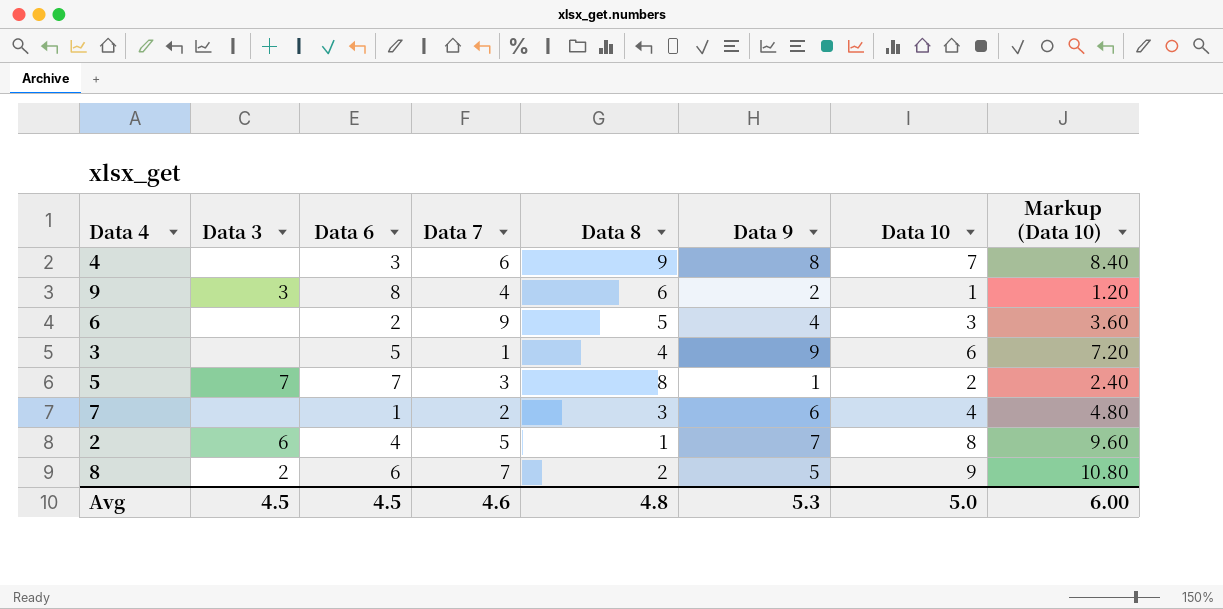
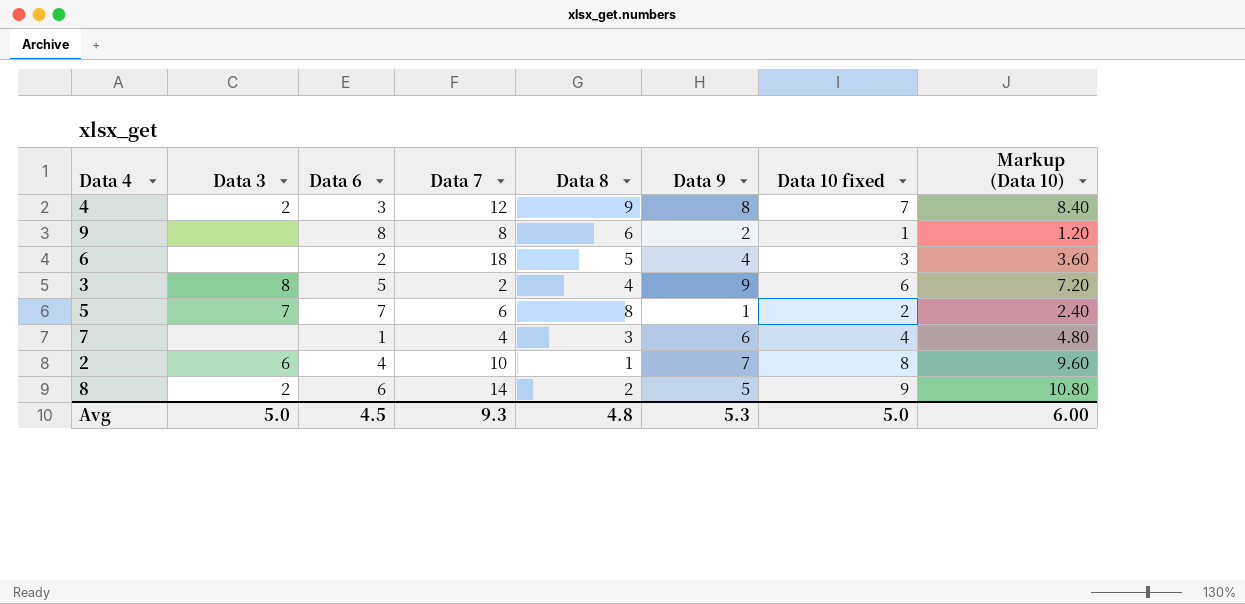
column name: Data 10 -> Data 10 fixed
4 | Data 3: none -> 2
4 | Data 7: 6 -> 12
9 | Data 3: 3 -> none
9 | Data 7: 4 -> 8
6 | Data 7: 9 -> 18
3 | Data 3: none -> 8
3 | Data 7: 1 -> 2
5 | Data 7: 3 -> 6
7 | Data 7: 2 -> 4
2 | Data 7: 5 -> 10
8 | Data 7: 7 -> 14
Avg | Data 3: 4.5 -> 5.0
Avg | Data 7: 4.6 -> 9.3

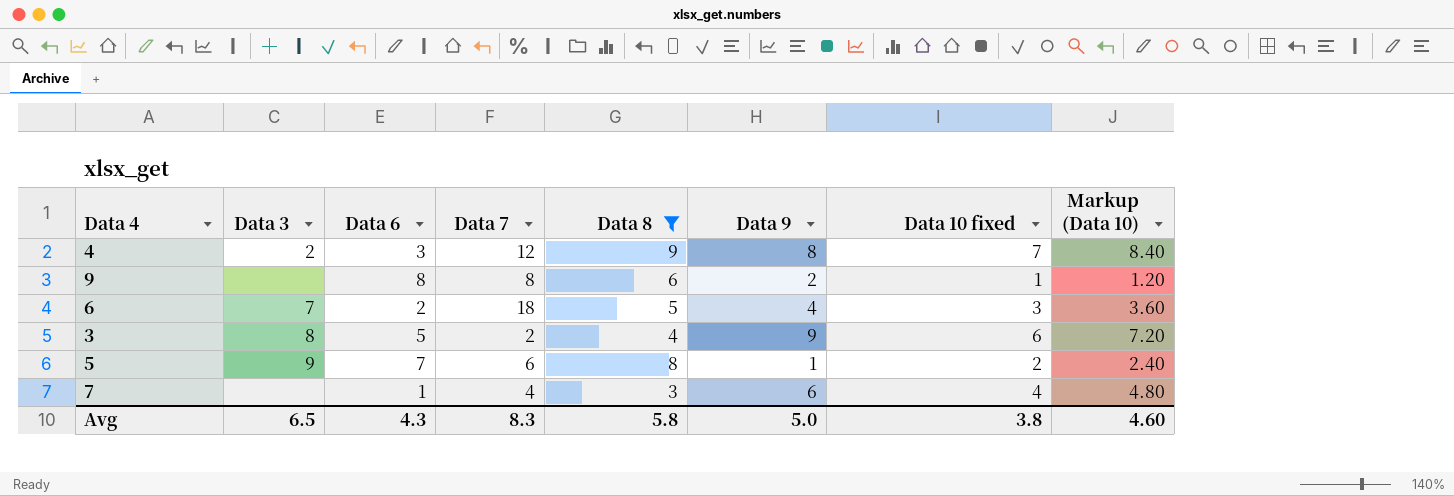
filter: none -> Data 8 >= 3
6 | Data 3: none -> 7
5 | Data 3: 7 -> 9
Avg | Data 3: 5.0 -> 6.5
Avg | Data 6: 4.5 -> 4.3
Avg | Data 7: 9.3 -> 8.3
Avg | Data 8: 4.8 -> 5.8
Avg | Data 9: 5.3 -> 5.0
Avg | Data 10 fixed: 5.0 -> 3.8
Avg | Markup (Data 10): 6.00 -> 4.60

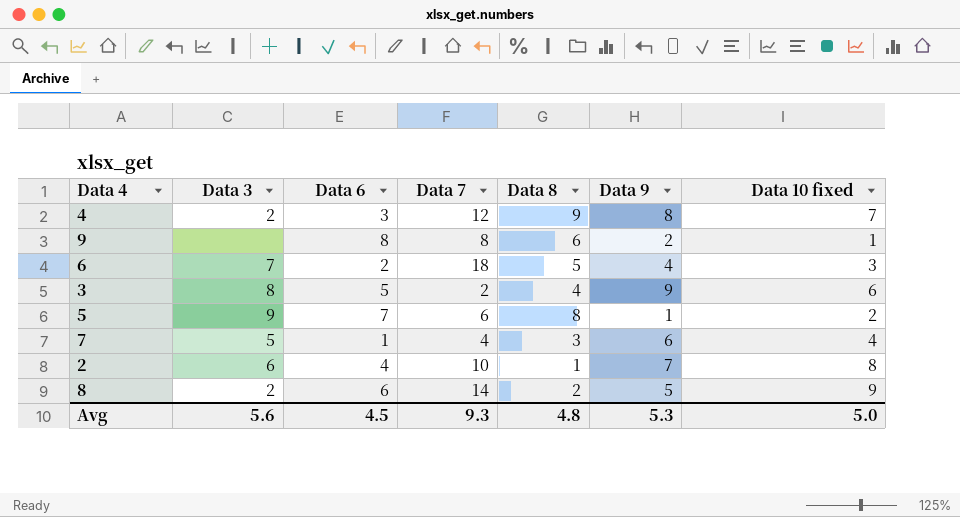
filter: Data 8 >= 3 -> none
column Markup (Data 10) | formula: [Data 10 fixed] * 1.2 -> none
7 | Data 3: none -> 5
Avg | Data 3: 6.5 -> 5.6
Avg | Data 6: 4.3 -> 4.5
Avg | Data 7: 8.3 -> 9.3
Avg | Data 8: 5.8 -> 4.8
Avg | Data 9: 5.0 -> 5.3
Avg | Data 10 fixed: 3.8 -> 5.0

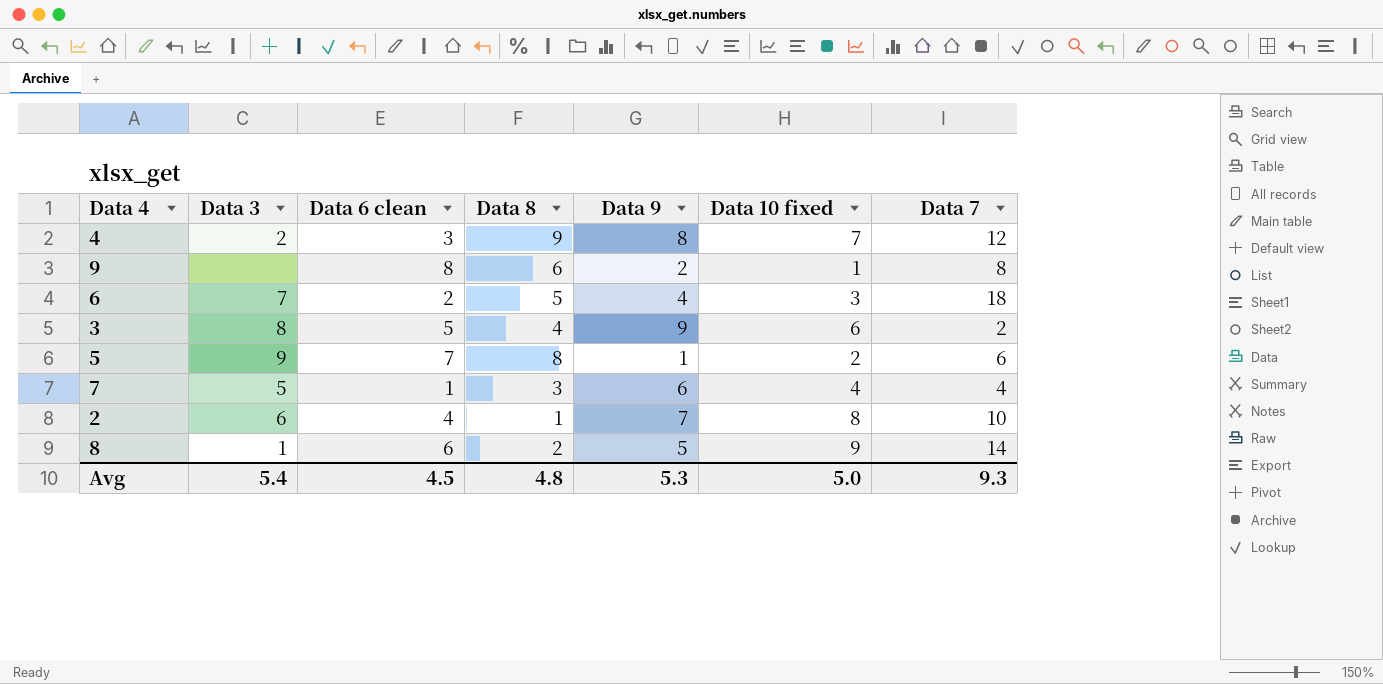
column name: Data 6 -> Data 6 clean
column Data 7 | position: 4 -> 7
8 | Data 3: 2 -> 1
Avg | Data 3: 5.6 -> 5.4

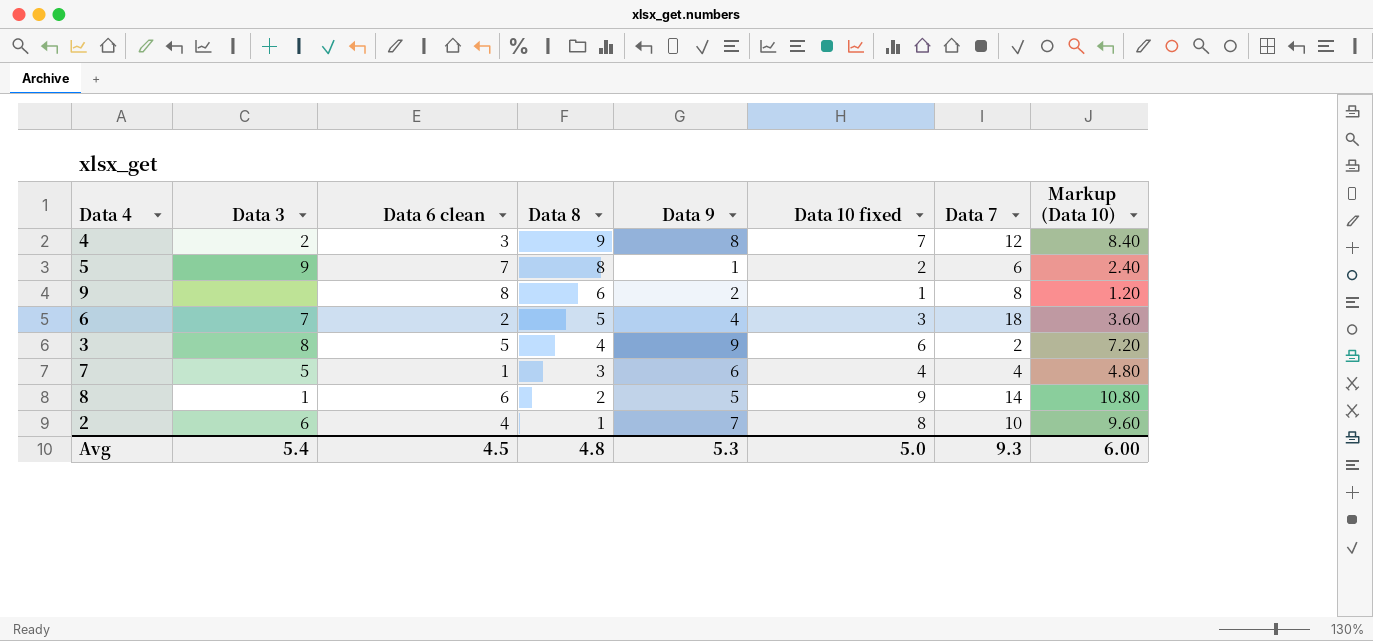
row order: none -> Data 8 descending
column Markup (Data 10) | formula: none -> [Data 10 fixed] * 1.2

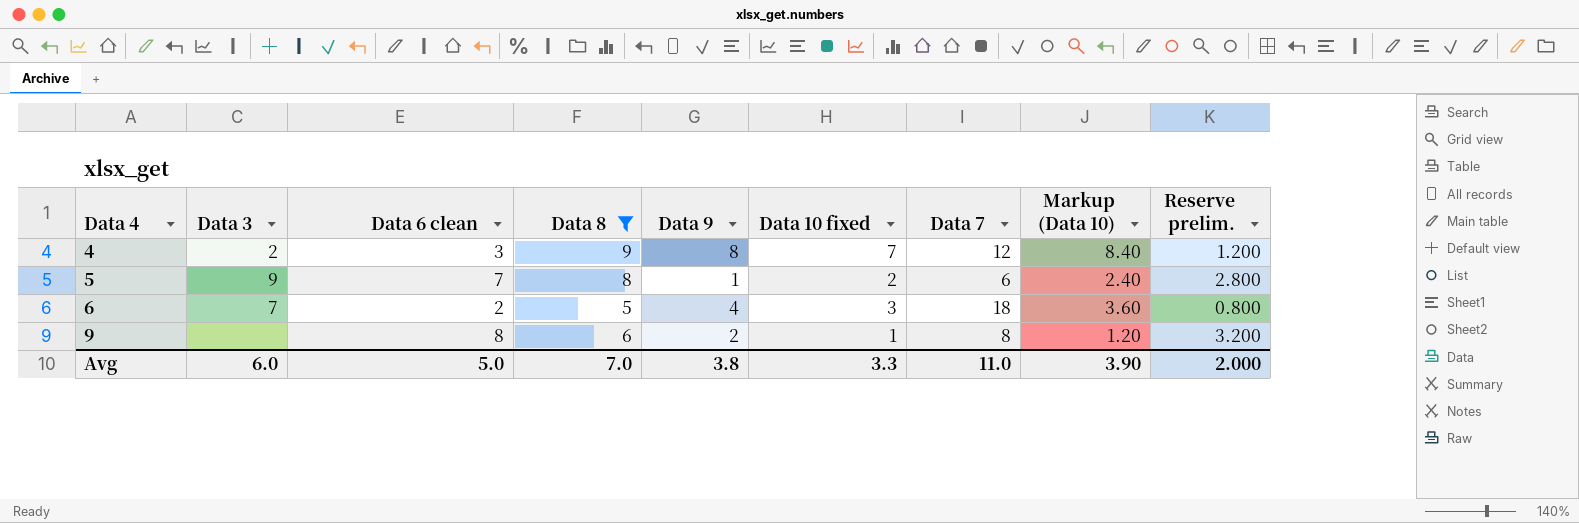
filter: none -> Data 8 >= 5
row order: Data 8 descending -> Data 4 ascending
column Reserve prelim. | formula: none -> [Data 6 clean] * 0.4
Avg | Data 3: 5.4 -> 6.0
Avg | Data 6 clean: 4.5 -> 5.0
Avg | Data 8: 4.8 -> 7.0
Avg | Data 9: 5.3 -> 3.8
Avg | Data 10 fixed: 5.0 -> 3.3
Avg | Data 7: 9.3 -> 11.0
Avg | Markup (Data 10): 6.00 -> 3.90

